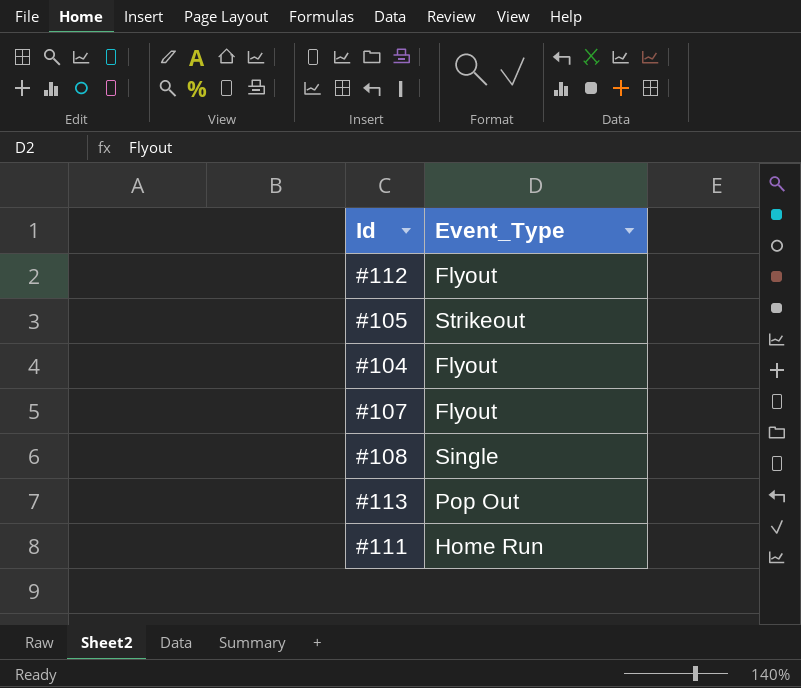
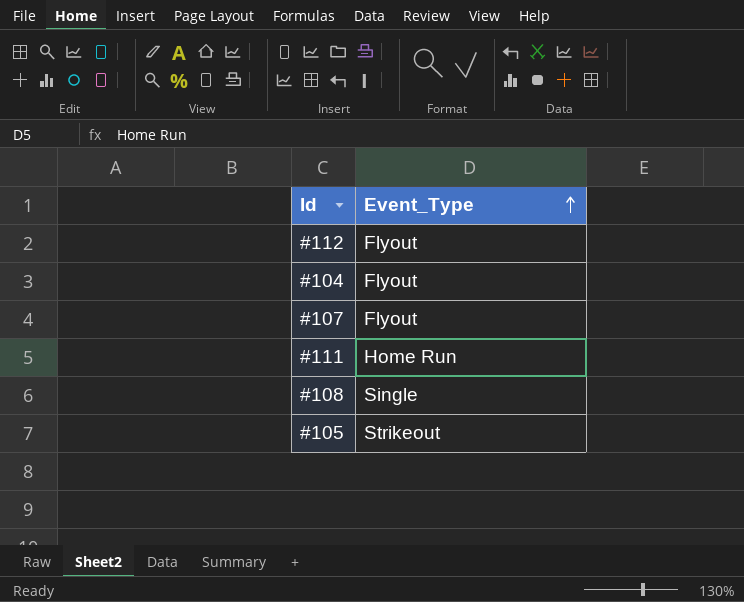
row order: none -> Event_Type ascending
row #113: Pop Out -> none

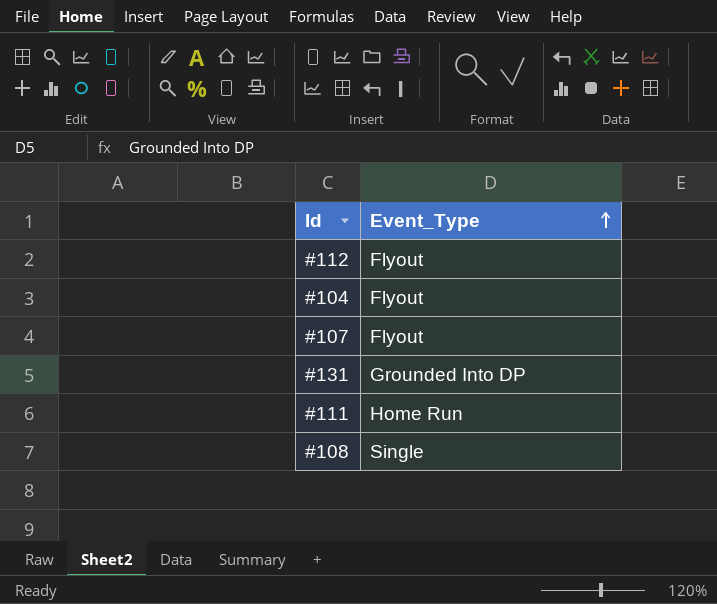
row #105: Strikeout -> none
row #131: none -> Grounded Into DP

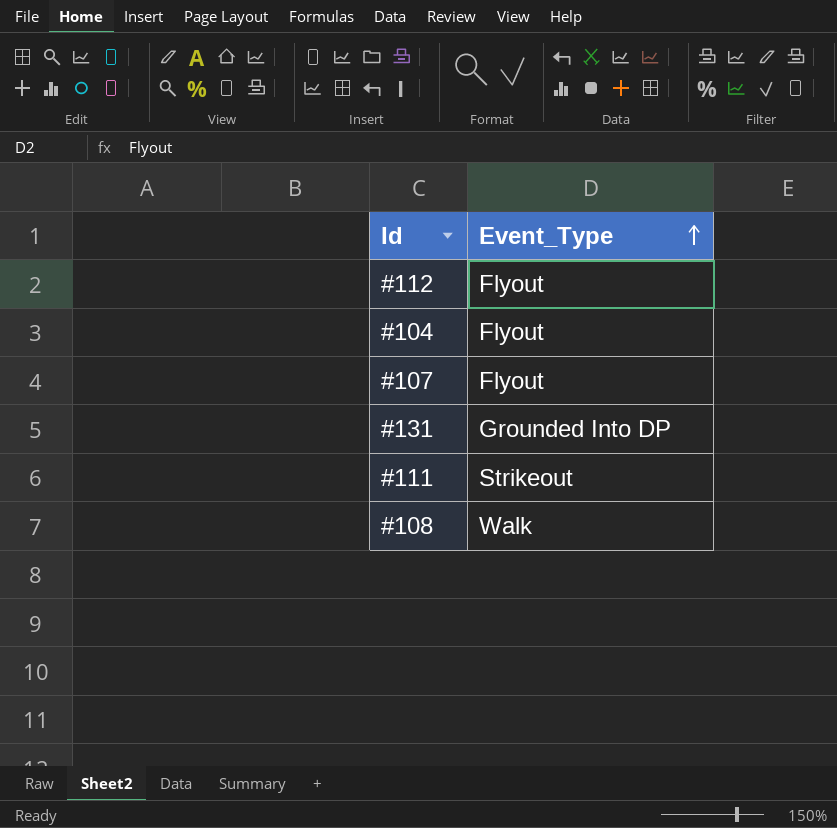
#111 | Event_Type: Home Run -> Strikeout
#108 | Event_Type: Single -> Walk

